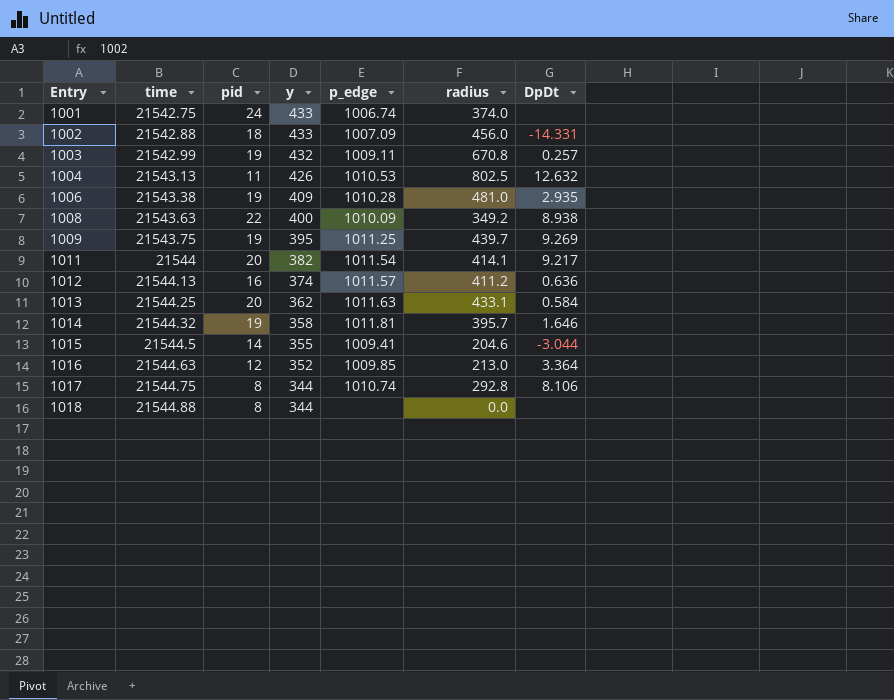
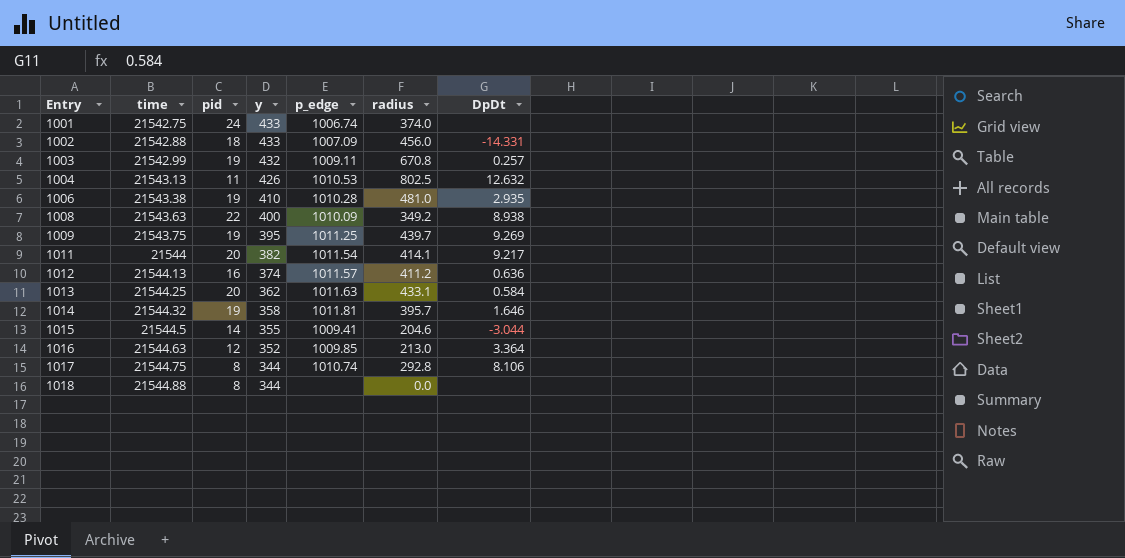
1006 | y: 409 -> 410

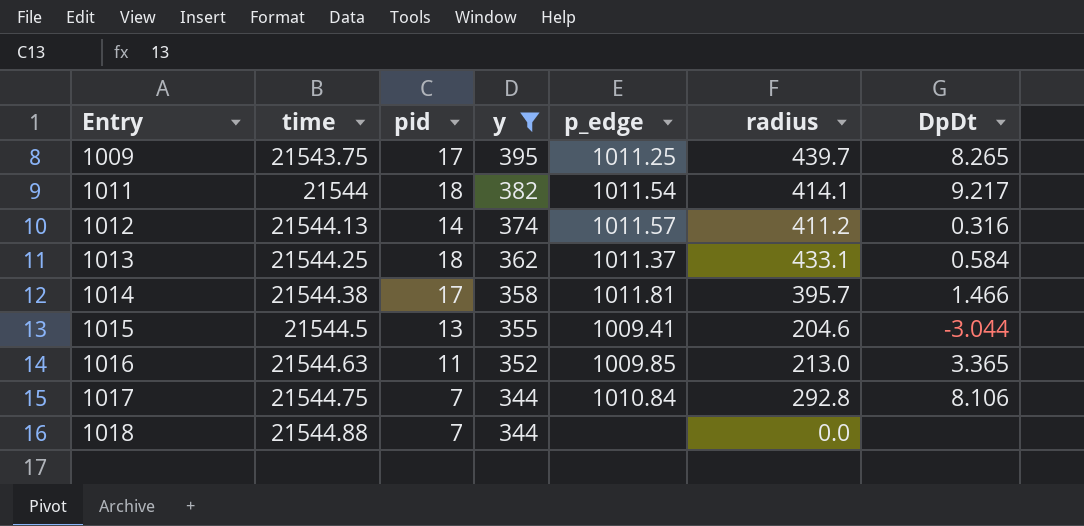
filter: none -> y <= 395
1009 | pid: 19 -> 17
1009 | DpDt: 9.269 -> 8.265
1011 | pid: 20 -> 18
1012 | pid: 16 -> 14
1012 | DpDt: 0.636 -> 0.316
1013 | pid: 20 -> 18
1013 | p_edge: 1011.63 -> 1011.37
1014 | time: 21544.32 -> 21544.38
1014 | pid: 19 -> 17
1014 | DpDt: 1.646 -> 1.466
1015 | pid: 14 -> 13
1016 | pid: 12 -> 11
1016 | DpDt: 3.364 -> 3.365
1017 | pid: 8 -> 7
1017 | p_edge: 1010.74 -> 1010.84
1018 | pid: 8 -> 7

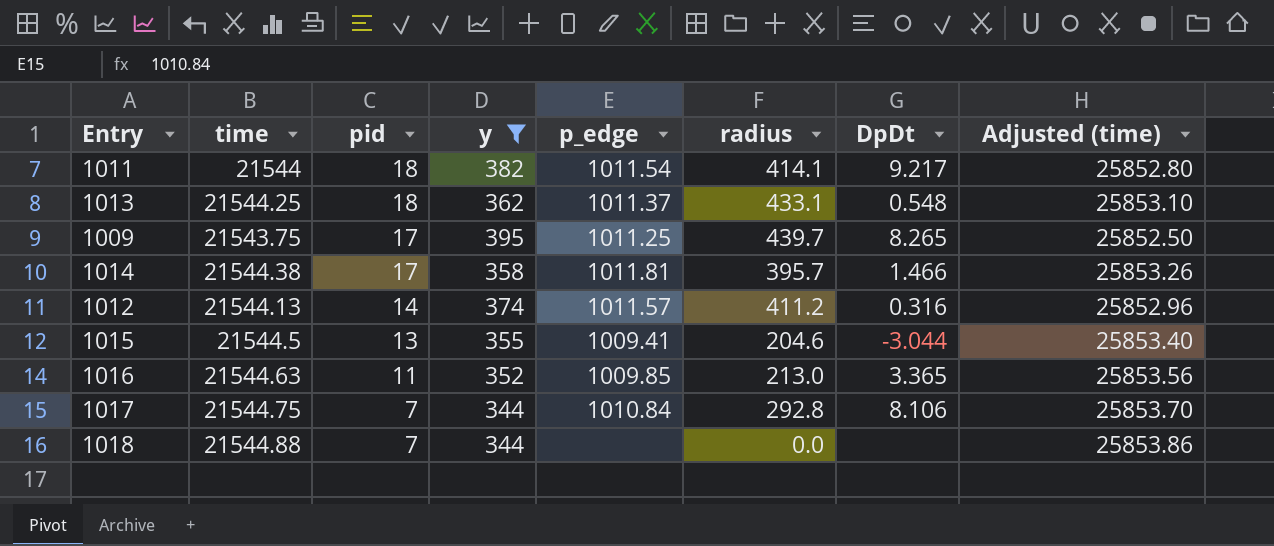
row order: Entry ascending -> pid descending
column Adjusted (time) | formula: none -> [time] * 1.2
1013 | DpDt: 0.584 -> 0.548

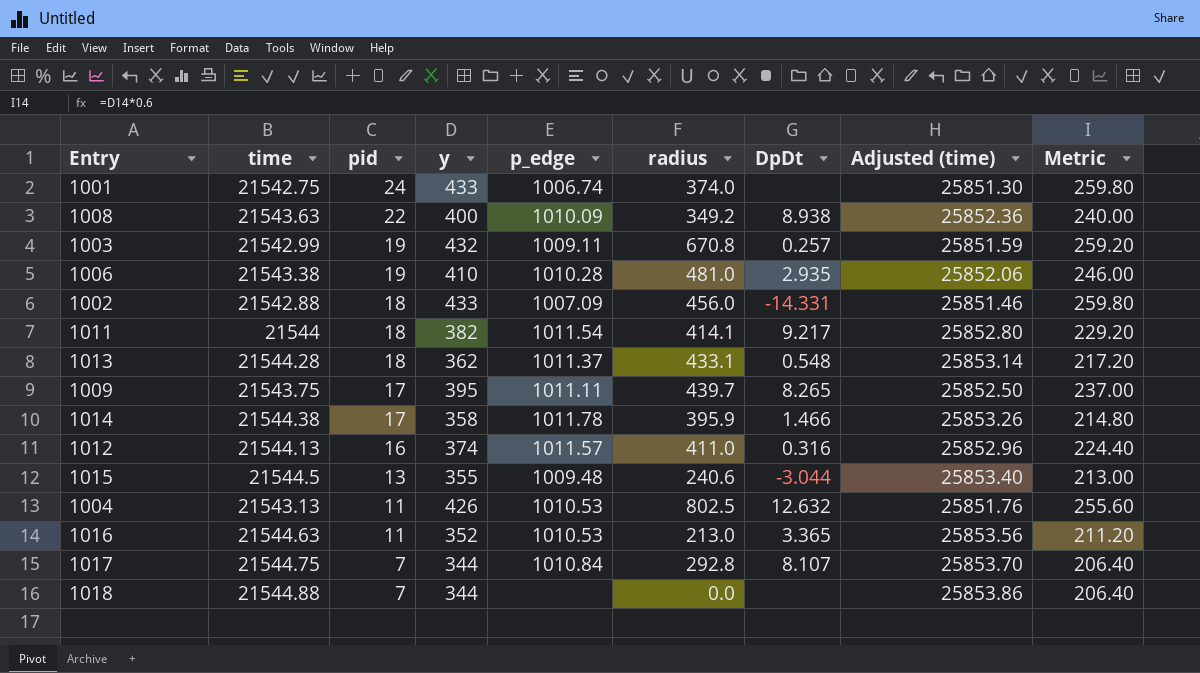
filter: y <= 395 -> none
column Metric | formula: none -> [y] * 0.6
1013 | time: 21544.25 -> 21544.28
1013 | Adjusted (time): 25853.10 -> 25853.14
1009 | p_edge: 1011.25 -> 1011.11
1014 | p_edge: 1011.81 -> 1011.78
1014 | radius: 395.7 -> 395.9
1012 | pid: 14 -> 16
1012 | radius: 411.2 -> 411.0
1015 | p_edge: 1009.41 -> 1009.48
1015 | radius: 204.6 -> 240.6
1016 | p_edge: 1009.85 -> 1010.53
1017 | DpDt: 8.106 -> 8.107

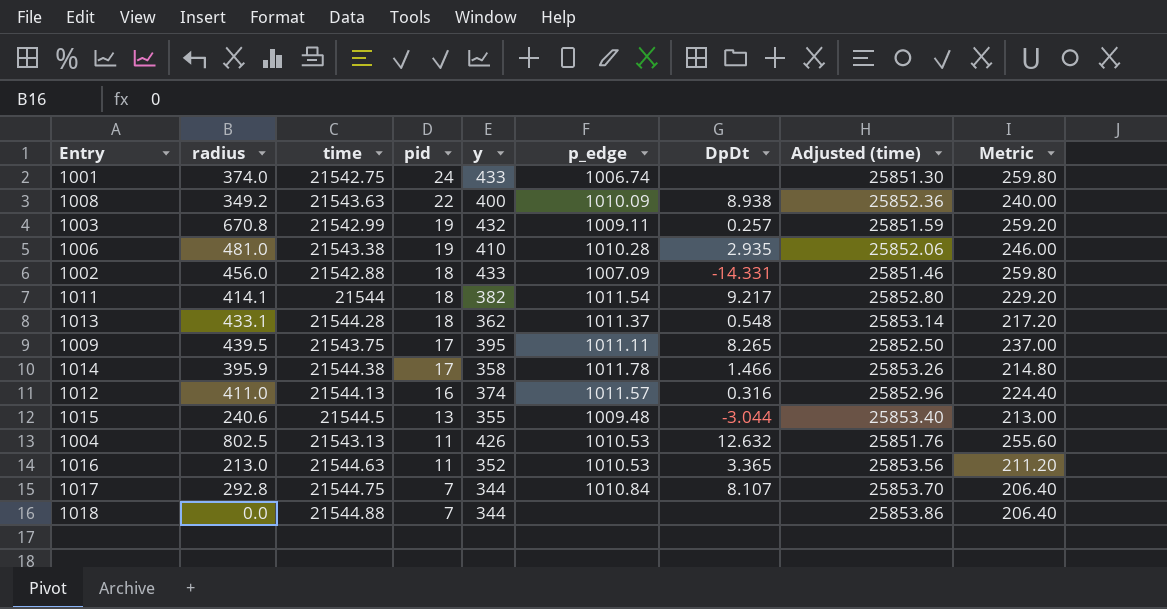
column radius | position: 6 -> 2
1009 | radius: 439.7 -> 439.5

